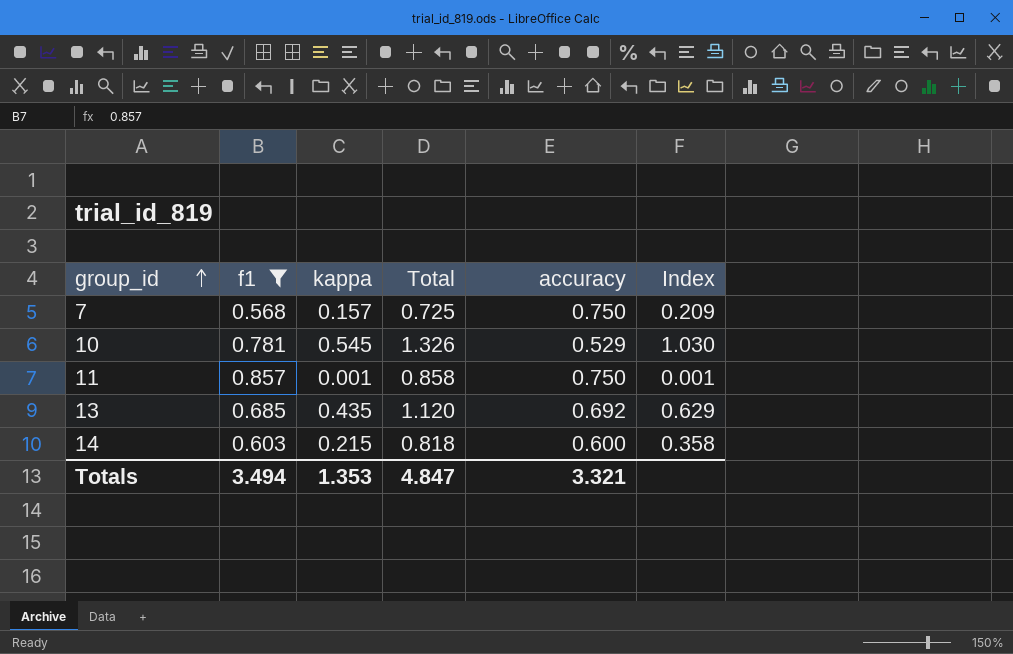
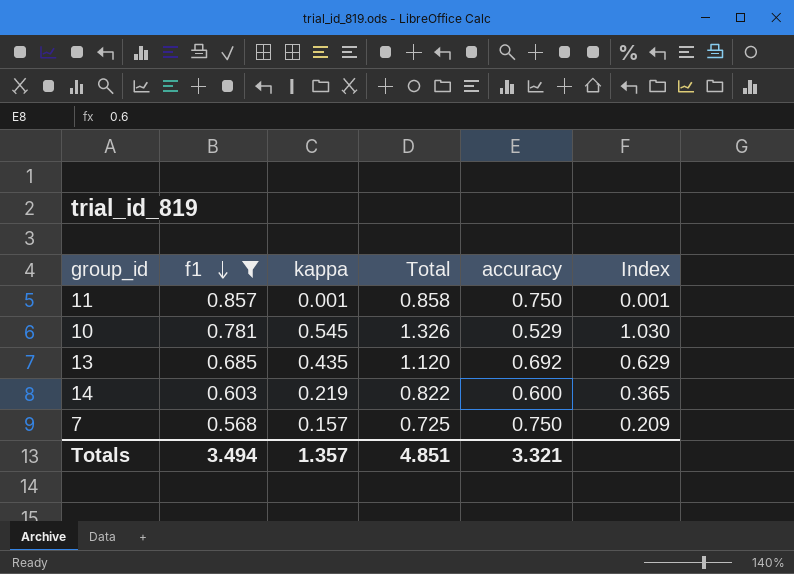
row order: group_id ascending -> f1 descending
14 | kappa: 0.215 -> 0.219
14 | Total: 0.818 -> 0.822
14 | Index: 0.358 -> 0.365
Totals | kappa: 1.353 -> 1.357
Totals | Total: 4.847 -> 4.851

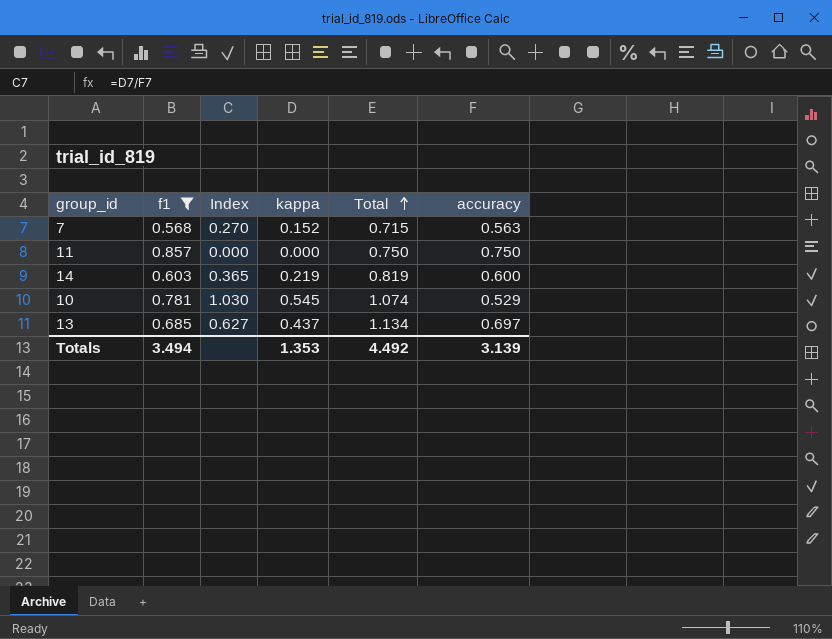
row order: f1 descending -> Total ascending
column Index | position: 6 -> 3
column Total | formula: [f1] + [kappa] -> [kappa] + [accuracy]
7 | Index: 0.209 -> 0.270
7 | kappa: 0.157 -> 0.152
7 | accuracy: 0.750 -> 0.563
11 | Index: 0.001 -> 0.000
11 | kappa: 0.001 -> 0.000
13 | Index: 0.629 -> 0.627
13 | kappa: 0.435 -> 0.437
13 | accuracy: 0.692 -> 0.697
Totals | kappa: 1.357 -> 1.353
Totals | Total: 4.851 -> 4.492
Totals | accuracy: 3.321 -> 3.139

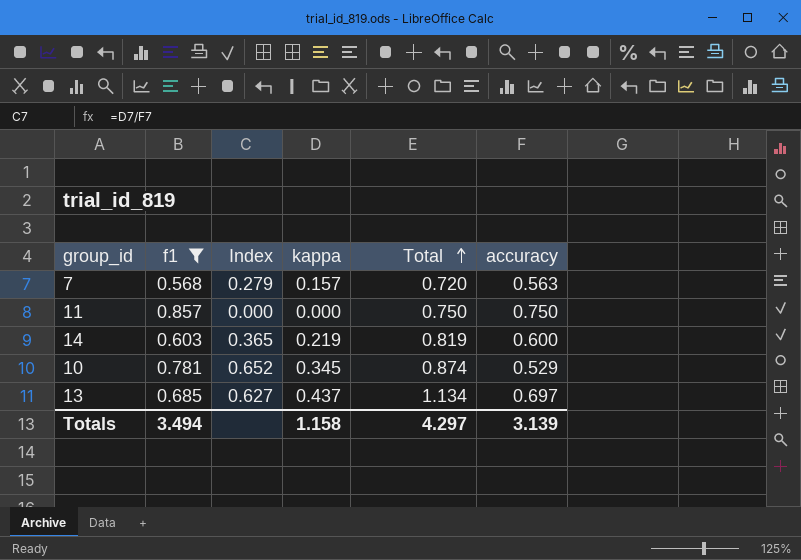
7 | Index: 0.270 -> 0.279
7 | kappa: 0.152 -> 0.157
7 | Total: 0.715 -> 0.720
10 | Index: 1.030 -> 0.652
10 | kappa: 0.545 -> 0.345
10 | Total: 1.074 -> 0.874
Totals | kappa: 1.353 -> 1.158
Totals | Total: 4.492 -> 4.297

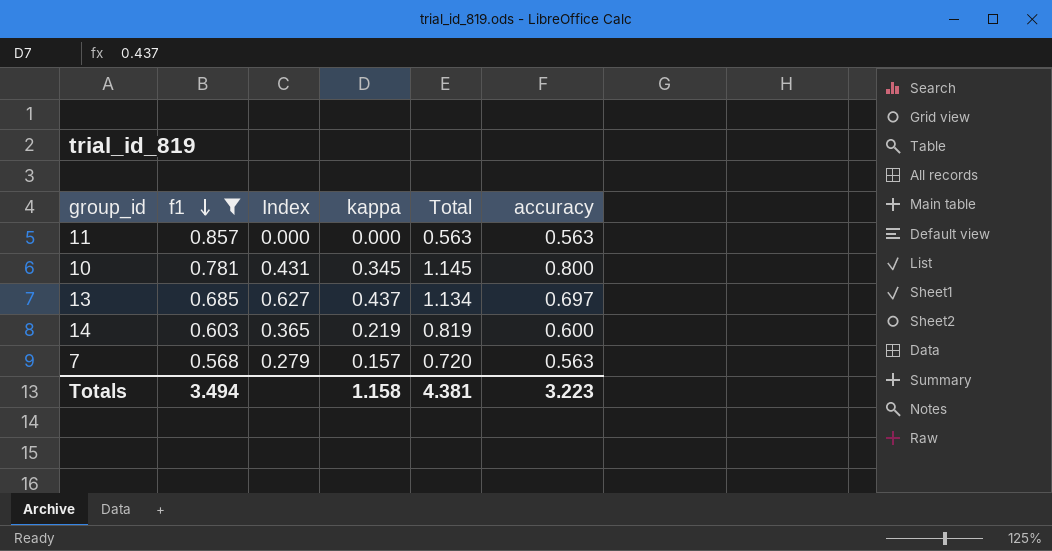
row order: Total ascending -> f1 descending
11 | Total: 0.750 -> 0.563
11 | accuracy: 0.750 -> 0.563
10 | Index: 0.652 -> 0.431
10 | Total: 0.874 -> 1.145
10 | accuracy: 0.529 -> 0.800
Totals | Total: 4.297 -> 4.381
Totals | accuracy: 3.139 -> 3.223

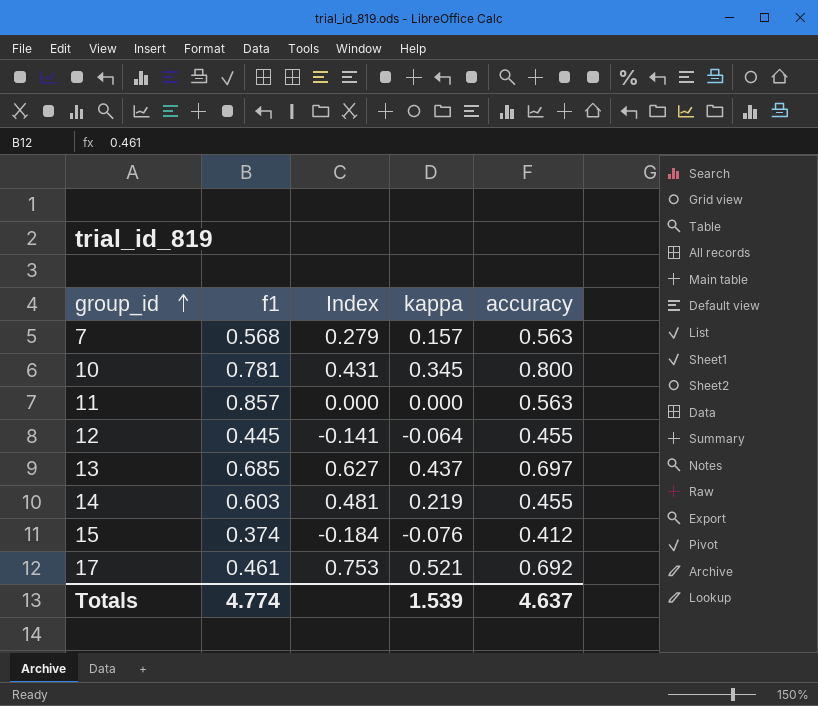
filter: f1 >= 0.568 -> none
row order: f1 descending -> group_id ascending
column Total | formula: [kappa] + [accuracy] -> none
14 | Index: 0.365 -> 0.481
14 | accuracy: 0.600 -> 0.455
Totals | f1: 3.494 -> 4.774
Totals | kappa: 1.158 -> 1.539
Totals | accuracy: 3.223 -> 4.637

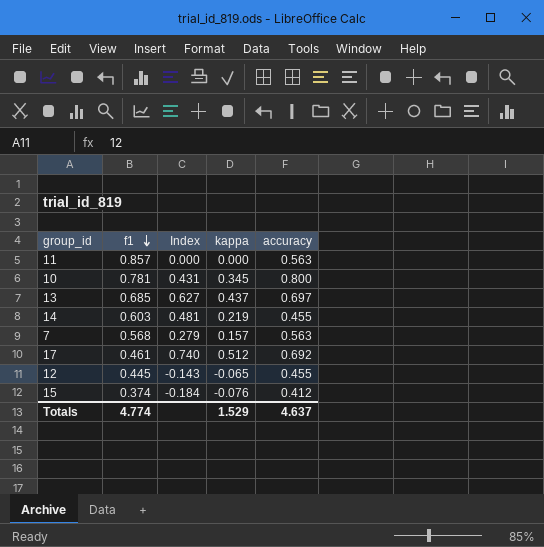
row order: group_id ascending -> f1 descending
17 | Index: 0.753 -> 0.740
17 | kappa: 0.521 -> 0.512
12 | Index: -0.141 -> -0.143
12 | kappa: -0.064 -> -0.065
Totals | kappa: 1.539 -> 1.529

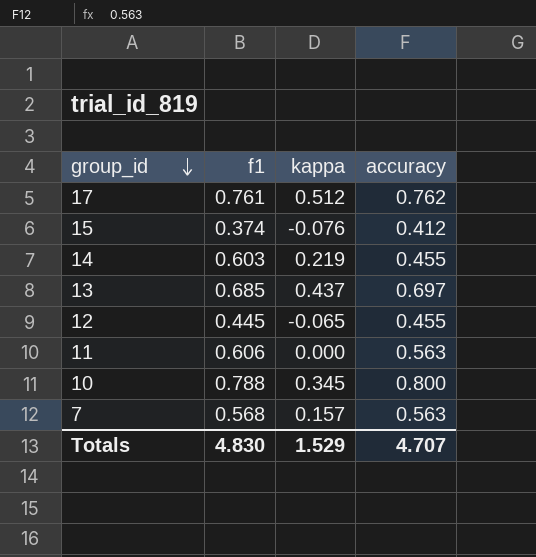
row order: f1 descending -> group_id descending
column Index | formula: [kappa] / [accuracy] -> none
17 | f1: 0.461 -> 0.761
17 | accuracy: 0.692 -> 0.762
11 | f1: 0.857 -> 0.606
10 | f1: 0.781 -> 0.788
Totals | f1: 4.774 -> 4.830
Totals | accuracy: 4.637 -> 4.707

